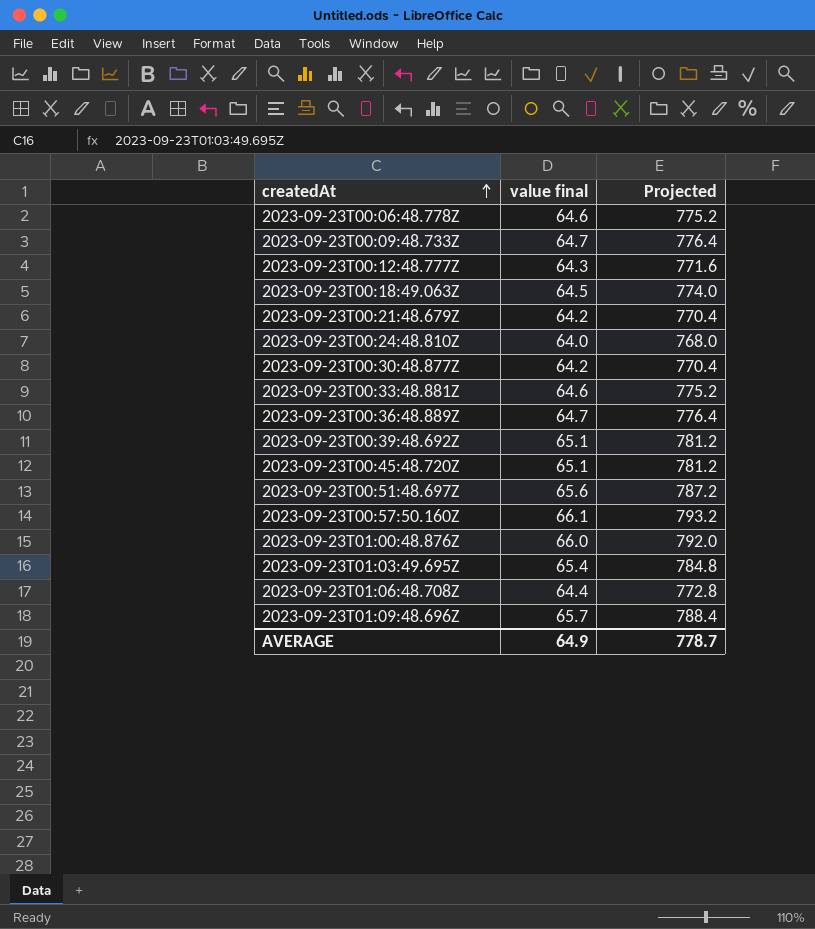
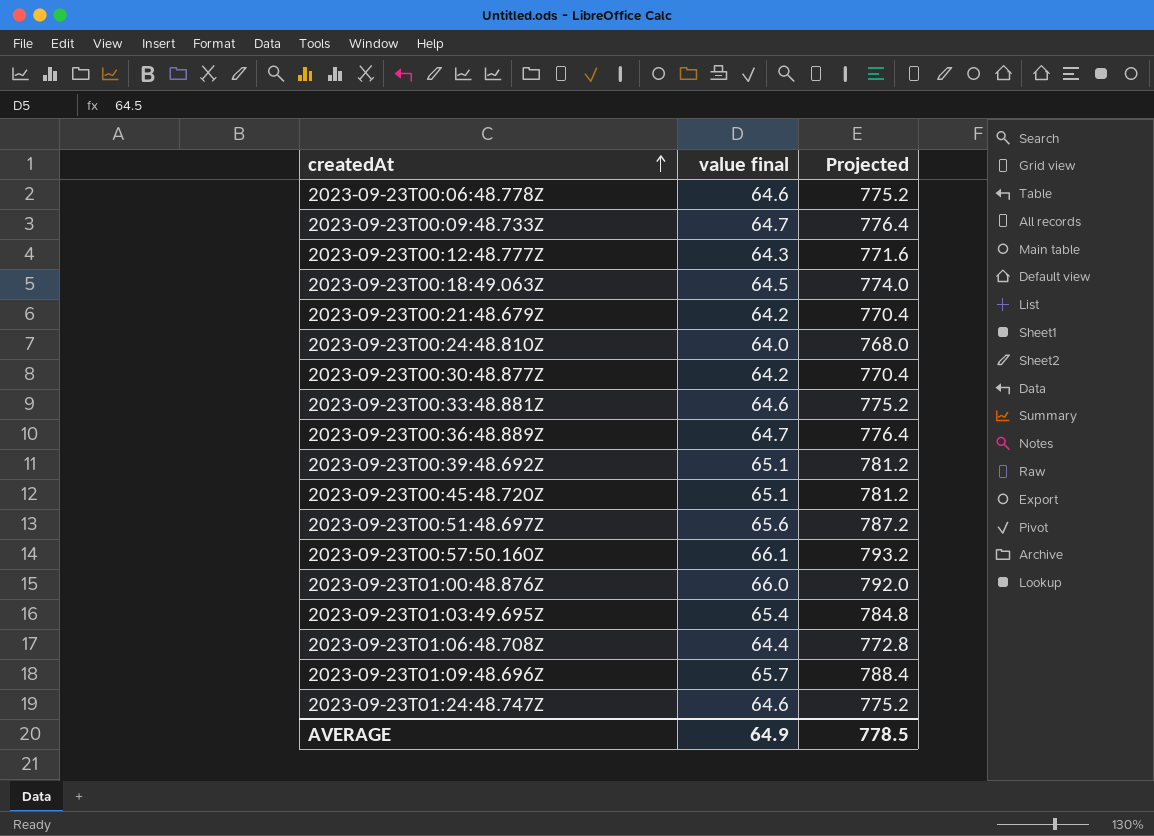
row 2023-09-23T01:24:48.747Z: none -> 64.6 | 775.2
AVERAGE | Projected: 778.7 -> 778.5

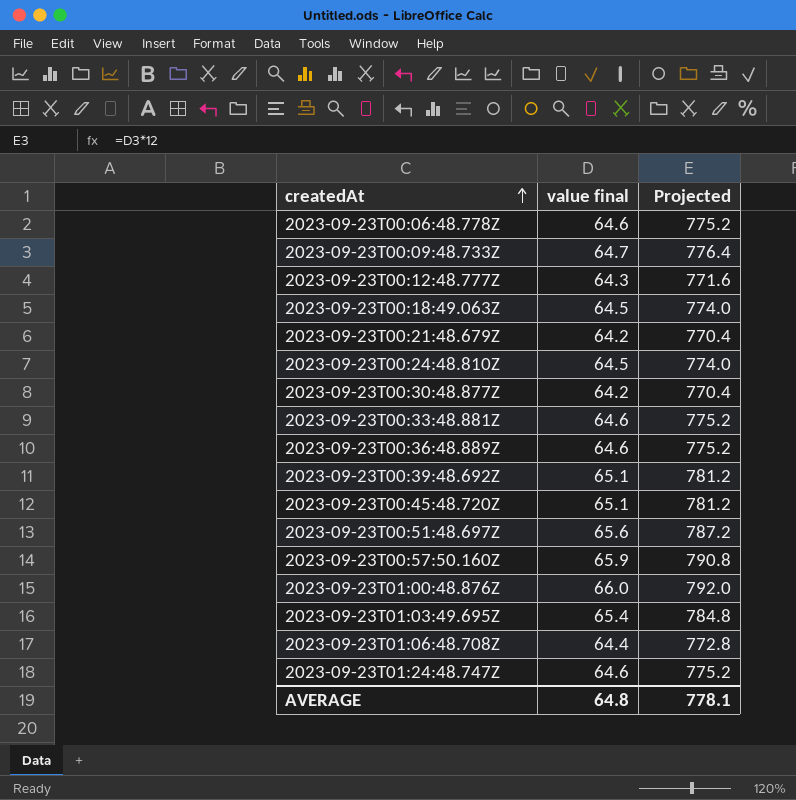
row 2023-09-23T01:09:48.696Z: 65.7 | 788.4 -> none
2023-09-23T00:24:48.810Z | value final: 64.0 -> 64.5
2023-09-23T00:24:48.810Z | Projected: 768.0 -> 774.0
2023-09-23T00:36:48.889Z | value final: 64.7 -> 64.6
2023-09-23T00:36:48.889Z | Projected: 776.4 -> 775.2
2023-09-23T00:57:50.160Z | value final: 66.1 -> 65.9
2023-09-23T00:57:50.160Z | Projected: 793.2 -> 790.8
AVERAGE | value final: 64.9 -> 64.8
AVERAGE | Projected: 778.5 -> 778.1

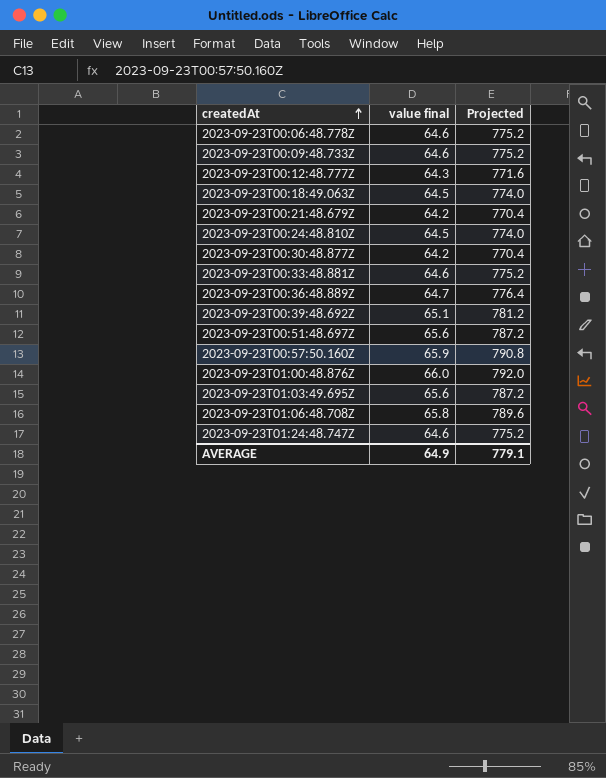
row 2023-09-23T00:45:48.720Z: 65.1 | 781.2 -> none
2023-09-23T00:09:48.733Z | value final: 64.7 -> 64.6
2023-09-23T00:09:48.733Z | Projected: 776.4 -> 775.2
2023-09-23T00:36:48.889Z | value final: 64.6 -> 64.7
2023-09-23T00:36:48.889Z | Projected: 775.2 -> 776.4
2023-09-23T01:03:49.695Z | value final: 65.4 -> 65.6
2023-09-23T01:03:49.695Z | Projected: 784.8 -> 787.2
2023-09-23T01:06:48.708Z | value final: 64.4 -> 65.8
2023-09-23T01:06:48.708Z | Projected: 772.8 -> 789.6
AVERAGE | value final: 64.8 -> 64.9
AVERAGE | Projected: 778.1 -> 779.1

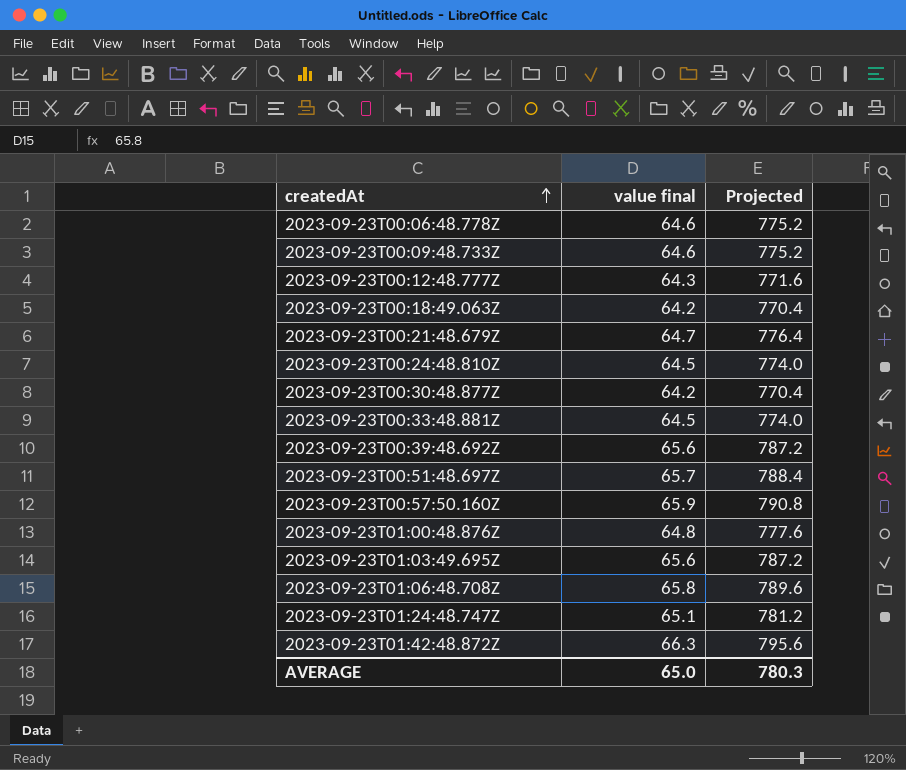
row 2023-09-23T00:36:48.889Z: 64.7 | 776.4 -> none
2023-09-23T00:18:49.063Z | value final: 64.5 -> 64.2
2023-09-23T00:18:49.063Z | Projected: 774.0 -> 770.4
2023-09-23T00:21:48.679Z | value final: 64.2 -> 64.7
2023-09-23T00:21:48.679Z | Projected: 770.4 -> 776.4
2023-09-23T00:33:48.881Z | value final: 64.6 -> 64.5
2023-09-23T00:33:48.881Z | Projected: 775.2 -> 774.0
2023-09-23T00:39:48.692Z | value final: 65.1 -> 65.6
2023-09-23T00:39:48.692Z | Projected: 781.2 -> 787.2
2023-09-23T00:51:48.697Z | value final: 65.6 -> 65.7
2023-09-23T00:51:48.697Z | Projected: 787.2 -> 788.4
2023-09-23T01:00:48.876Z | value final: 66.0 -> 64.8
2023-09-23T01:00:48.876Z | Projected: 792.0 -> 777.6
2023-09-23T01:24:48.747Z | value final: 64.6 -> 65.1
2023-09-23T01:24:48.747Z | Projected: 775.2 -> 781.2
row 2023-09-23T01:42:48.872Z: none -> 66.3 | 795.6
AVERAGE | value final: 64.9 -> 65.0
AVERAGE | Projected: 779.1 -> 780.3

